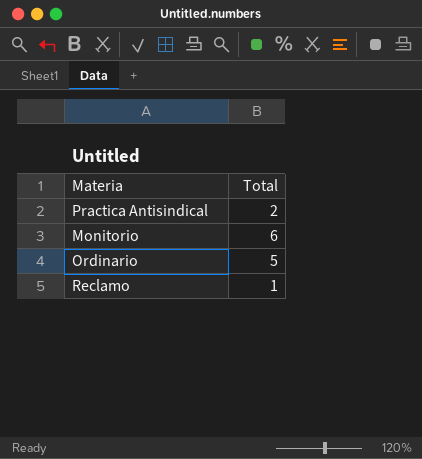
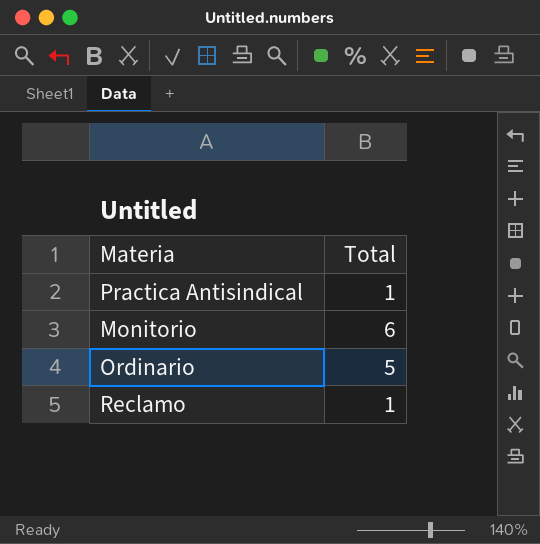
Practica Antisindical | Total: 2 -> 1

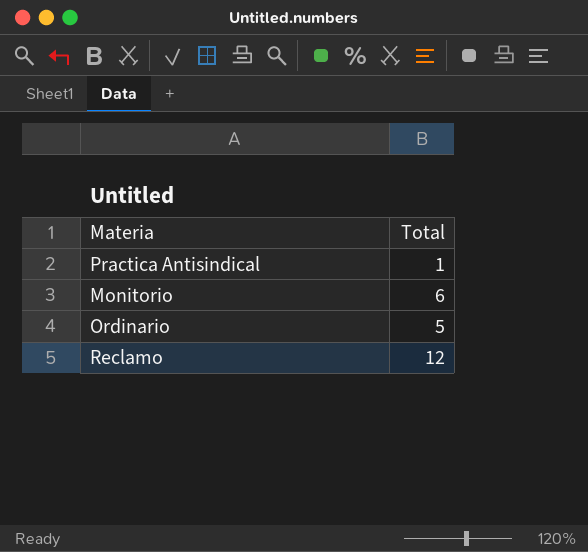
Reclamo | Total: 1 -> 12

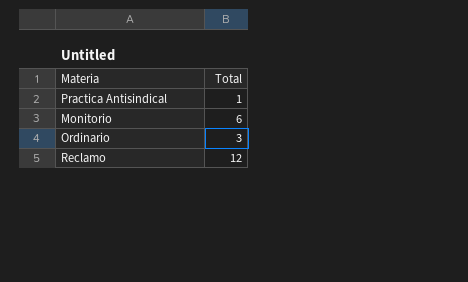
Ordinario | Total: 5 -> 3

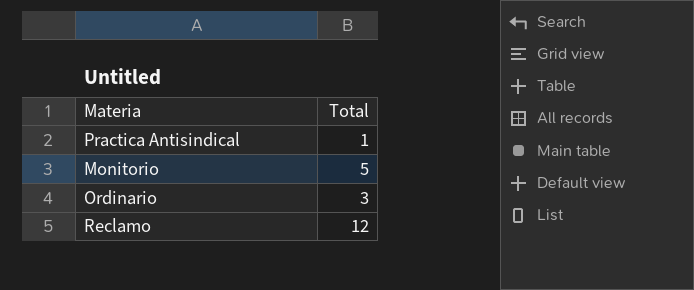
Monitorio | Total: 6 -> 5

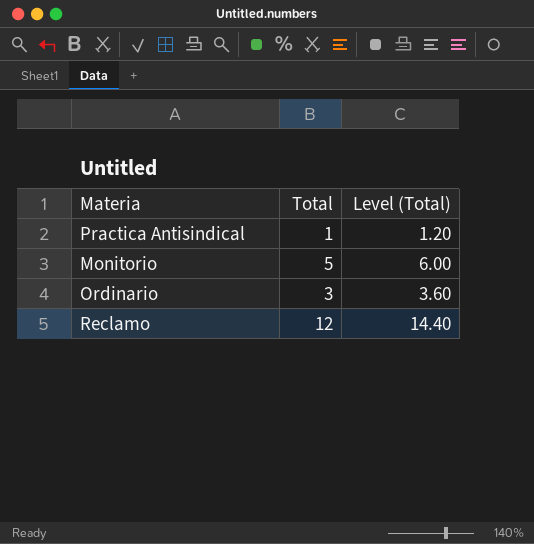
column Level (Total) | formula: none -> [Total] * 1.2

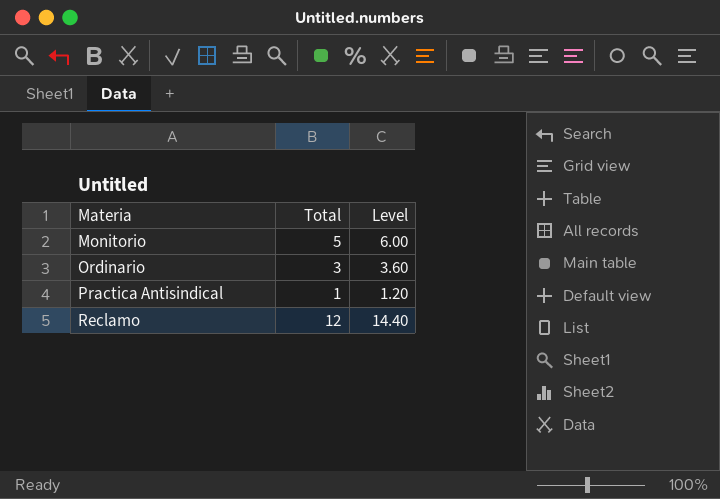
row order: none -> Materia ascending
column name: Level (Total) -> Level

